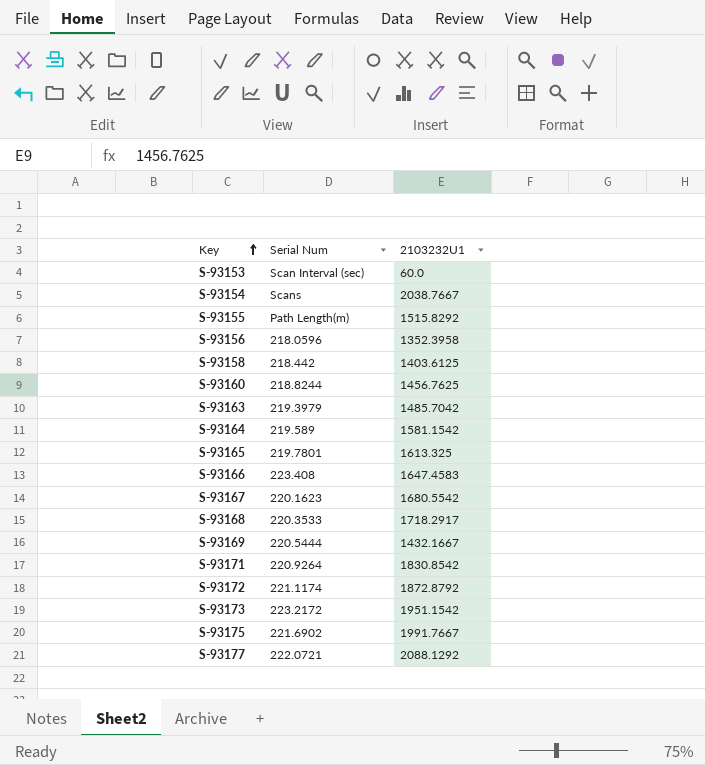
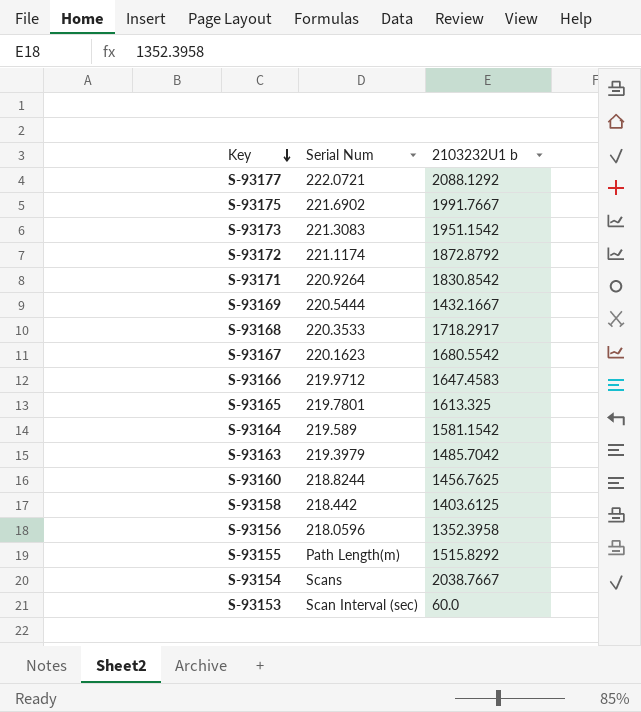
row order: Key ascending -> Key descending
column name: 2103232U1 -> 2103232U1 b
S-93173 | Serial Num: 223.2172 -> 221.3083
S-93166 | Serial Num: 223.408 -> 219.9712

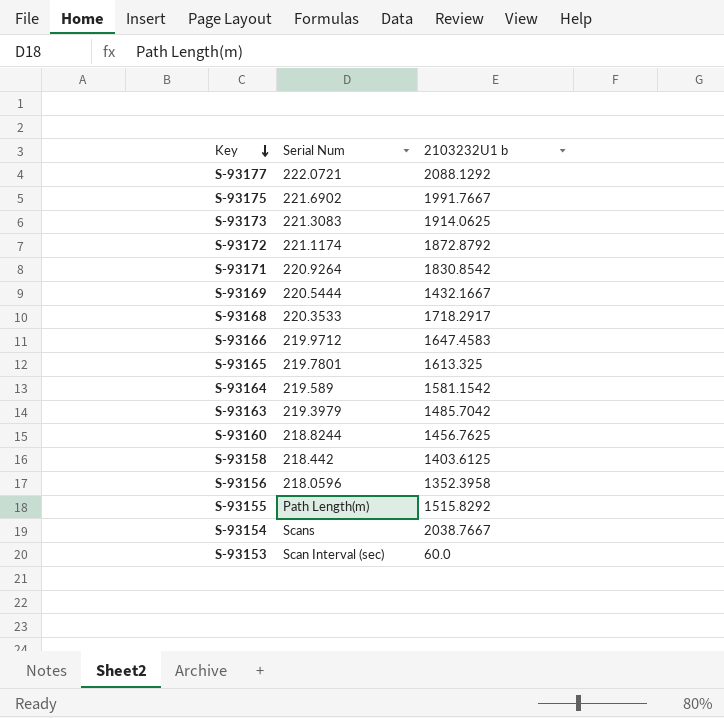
row S-93167: 220.1623 | 1680.5542 -> none
S-93173 | 2103232U1 b: 1951.1542 -> 1914.0625

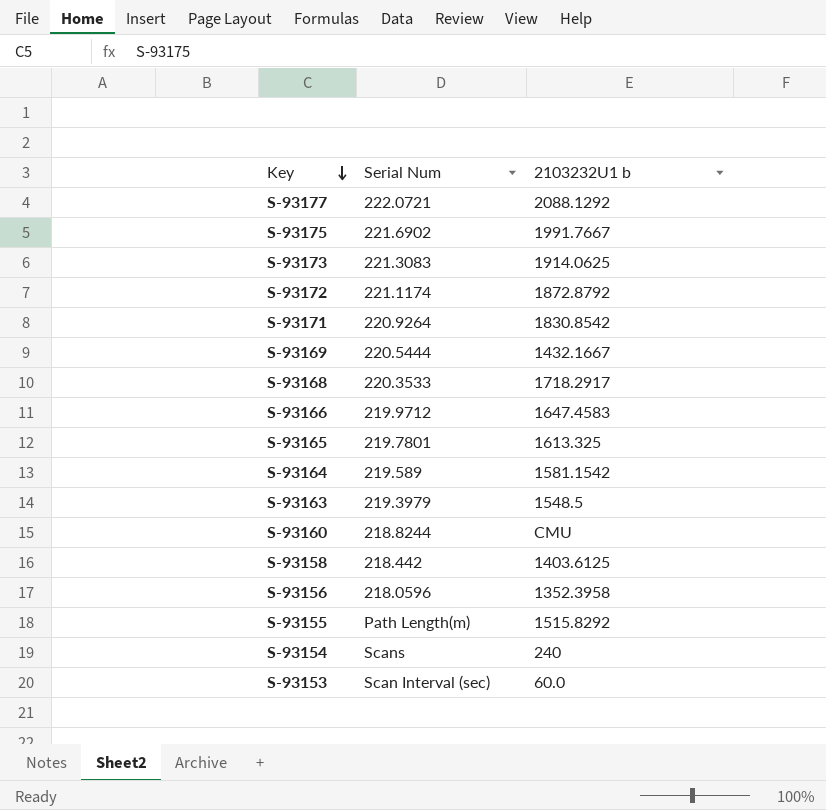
S-93163 | 2103232U1 b: 1485.7042 -> 1548.5
S-93160 | 2103232U1 b: 1456.7625 -> CMU
S-93154 | 2103232U1 b: 2038.7667 -> 240

